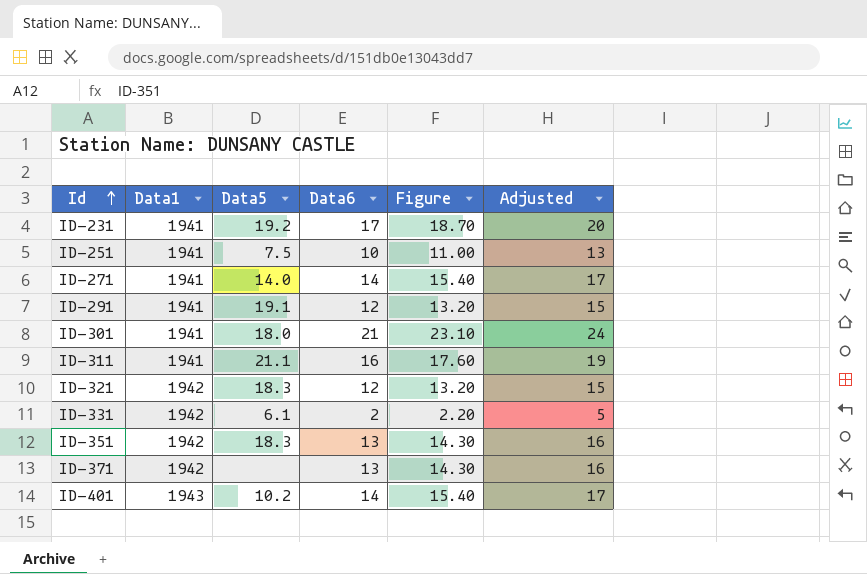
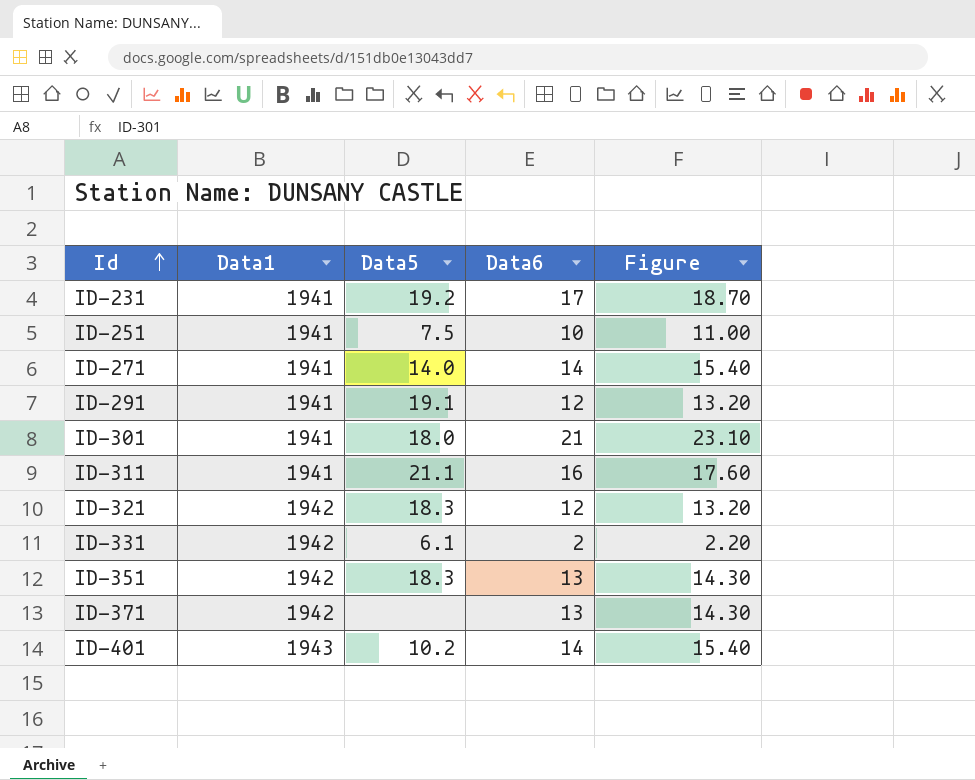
column Adjusted | formula: [Data6] + 3 -> none

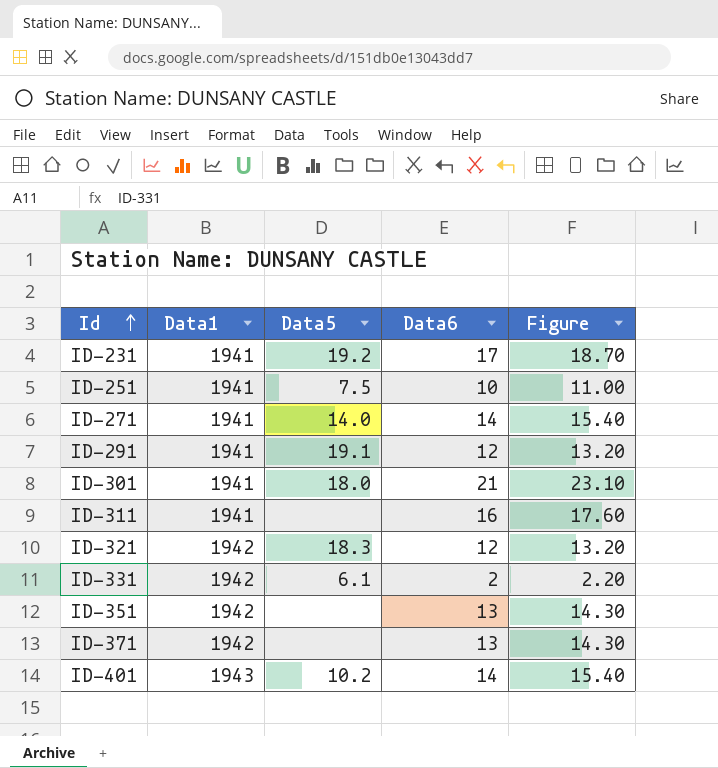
ID-311 | Data5: 21.1 -> none
ID-351 | Data5: 18.3 -> none

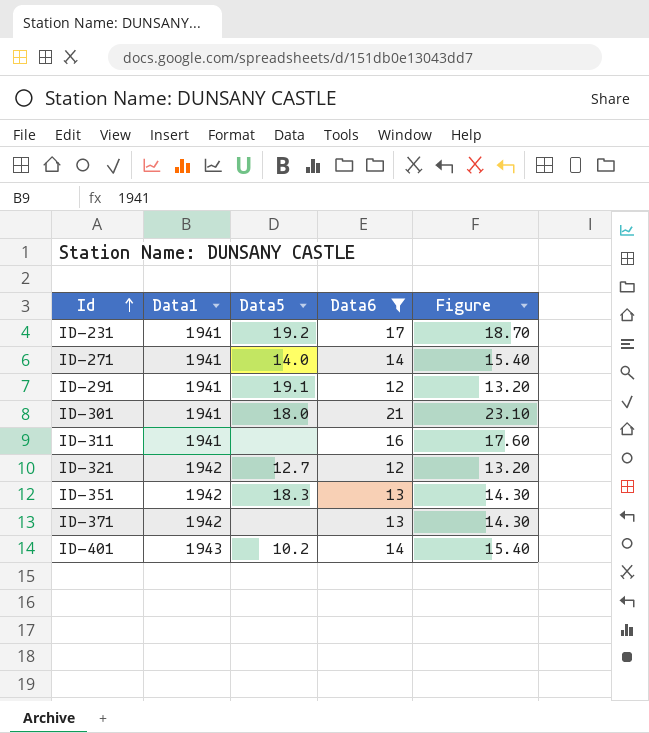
filter: none -> Data6 >= 12
ID-321 | Data5: 18.3 -> 12.7
ID-351 | Data5: none -> 18.3

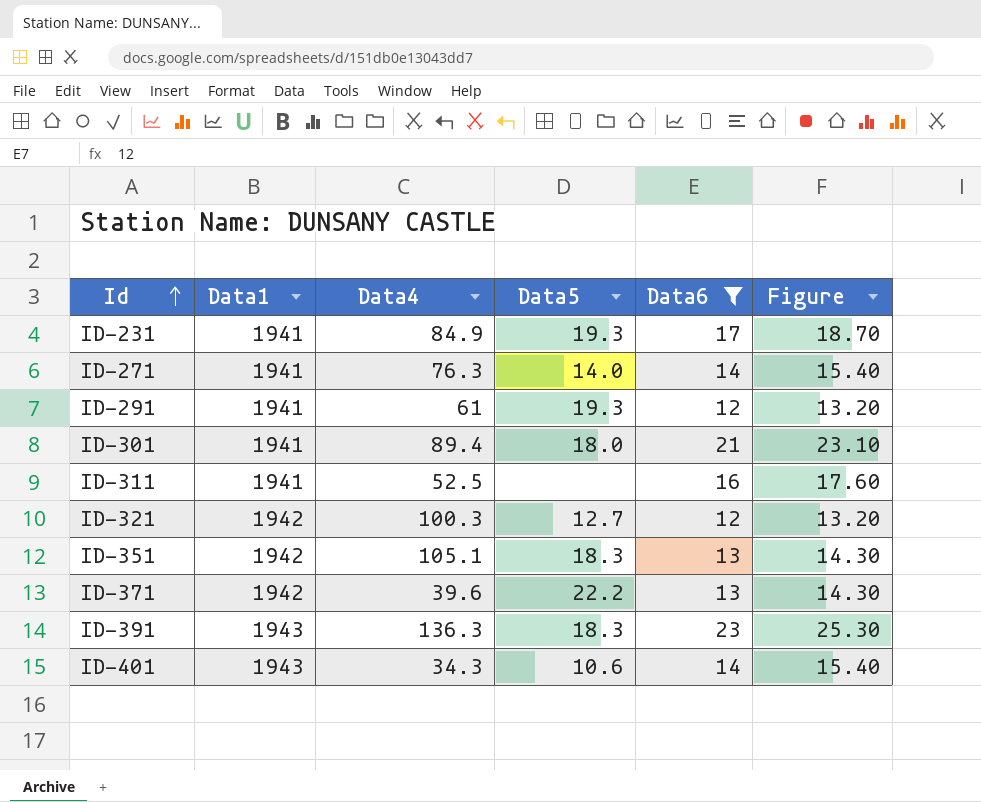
column Data4 | position: none -> 3
ID-231 | Data5: 19.2 -> 19.3
ID-291 | Data5: 19.1 -> 19.3
ID-371 | Data5: none -> 22.2
row ID-391: none -> 1943 | 136.3 | 18.3 | 23 | 25.30
ID-401 | Data5: 10.2 -> 10.6

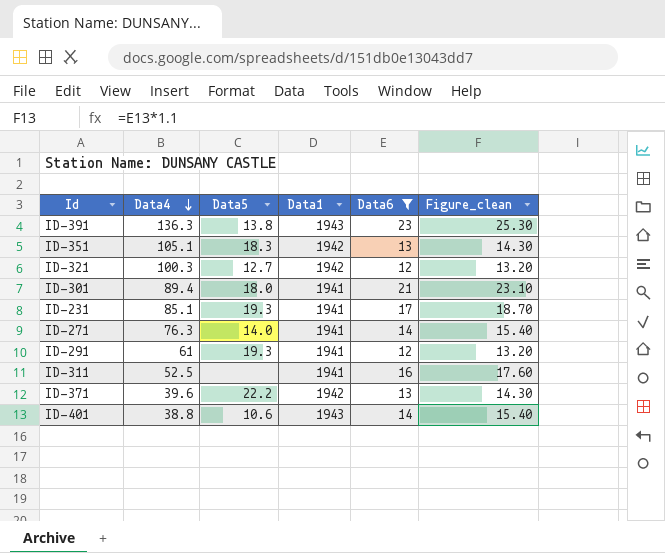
row order: Id ascending -> Data4 descending
column Data1 | position: 2 -> 4
column name: Figure -> Figure_clean
ID-391 | Data5: 18.3 -> 13.8
ID-231 | Data4: 84.9 -> 85.1
ID-401 | Data4: 34.3 -> 38.8

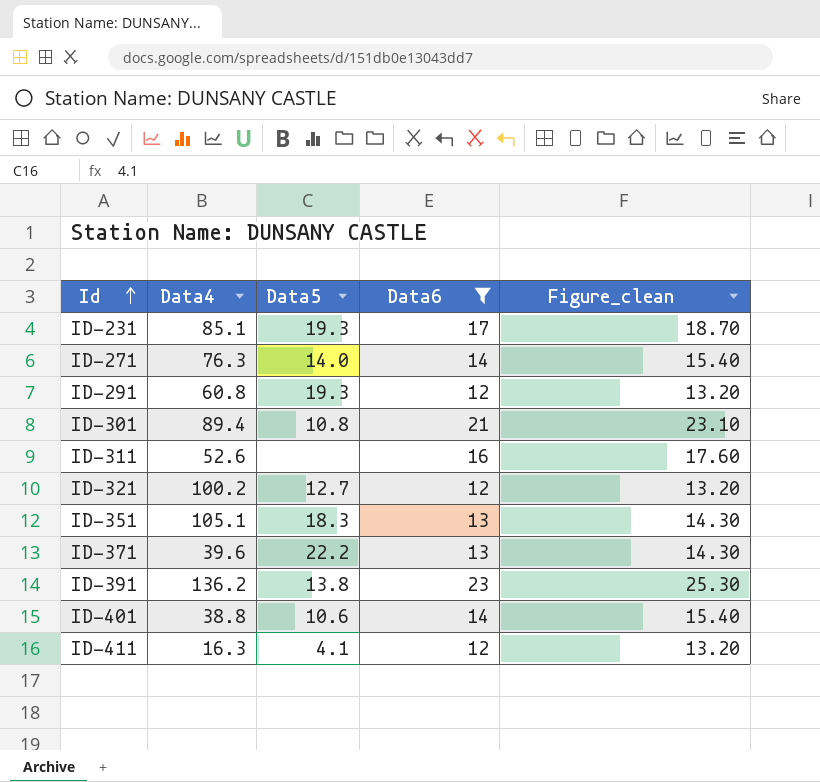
row order: Data4 descending -> Id ascending
column Data1 | position: 4 -> none
ID-291 | Data4: 61 -> 60.8
ID-301 | Data5: 18.0 -> 10.8
ID-311 | Data4: 52.5 -> 52.6
ID-321 | Data4: 100.3 -> 100.2
ID-391 | Data4: 136.3 -> 136.2
row ID-411: none -> 16.3 | 4.1 | 12 | 13.20

